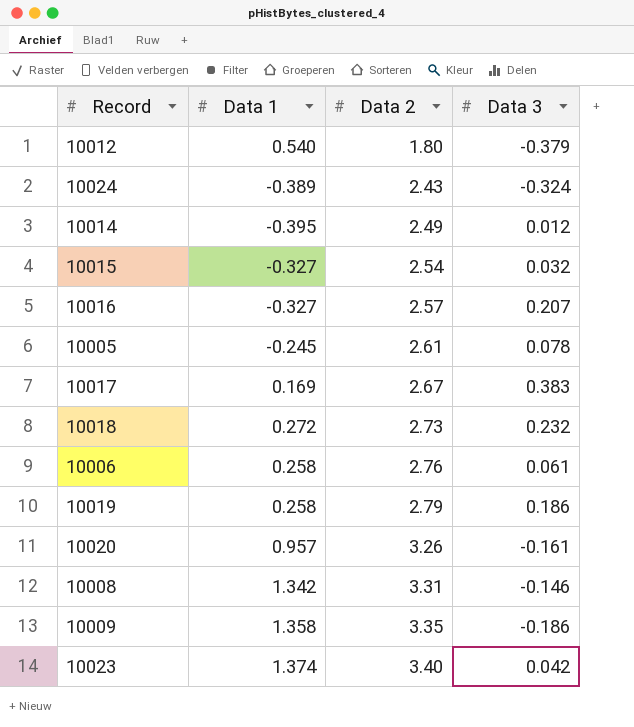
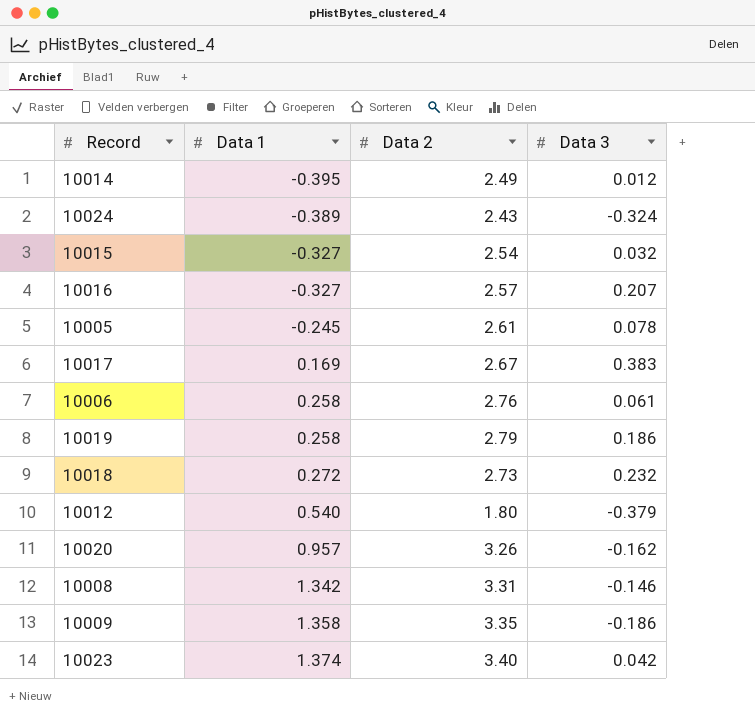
row order: Data 2 ascending -> Data 1 ascending
10020 | Data 3: -0.161 -> -0.162

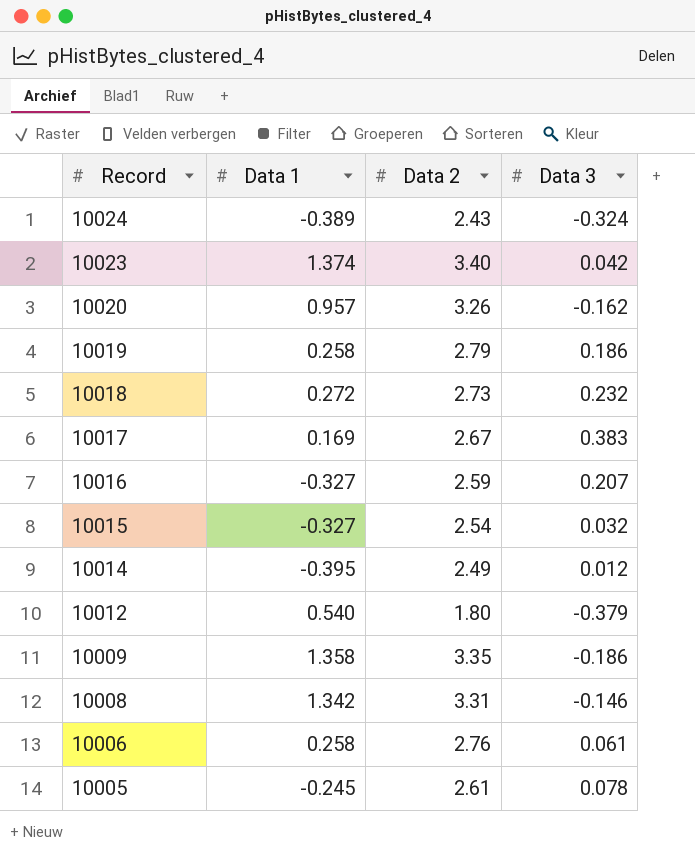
row order: Data 1 ascending -> Record descending
10016 | Data 2: 2.57 -> 2.59

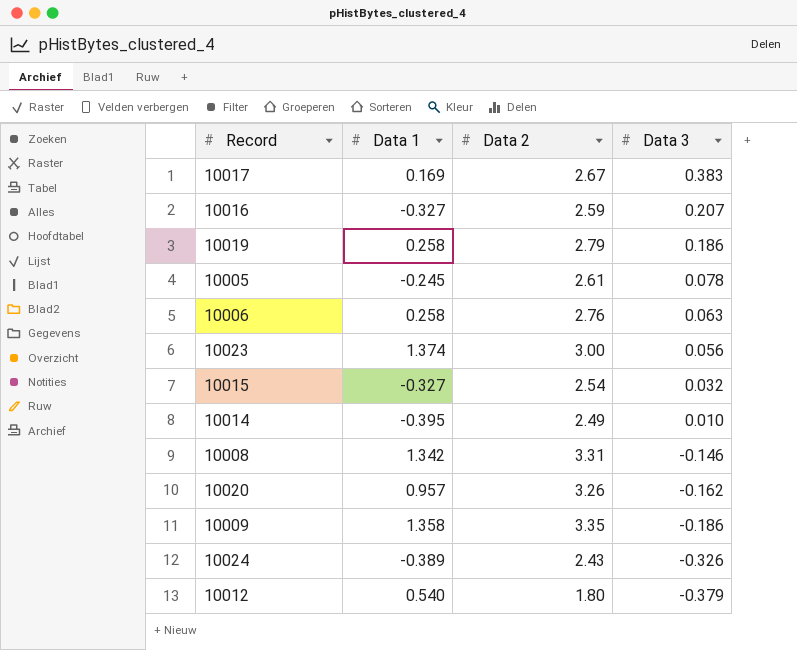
row order: Record descending -> Data 3 descending
row 10018: 0.272 | 2.73 | 0.232 -> none
10006 | Data 3: 0.061 -> 0.063
10023 | Data 2: 3.40 -> 3.00
10023 | Data 3: 0.042 -> 0.056
10014 | Data 3: 0.012 -> 0.010
10024 | Data 3: -0.324 -> -0.326

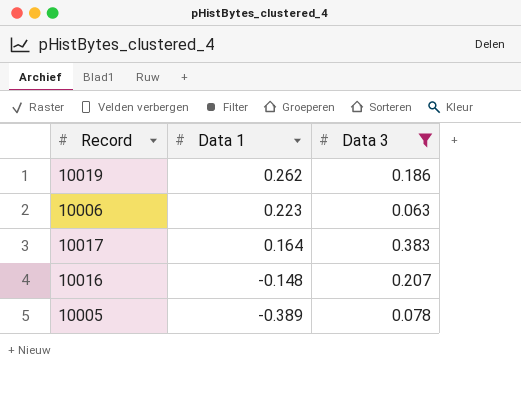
filter: none -> Data 3 >= 0.063
row order: Data 3 descending -> Data 1 descending
column Data 2 | position: 3 -> none
10019 | Data 1: 0.258 -> 0.262
10006 | Data 1: 0.258 -> 0.223
10017 | Data 1: 0.169 -> 0.164
10016 | Data 1: -0.327 -> -0.148
10005 | Data 1: -0.245 -> -0.389

